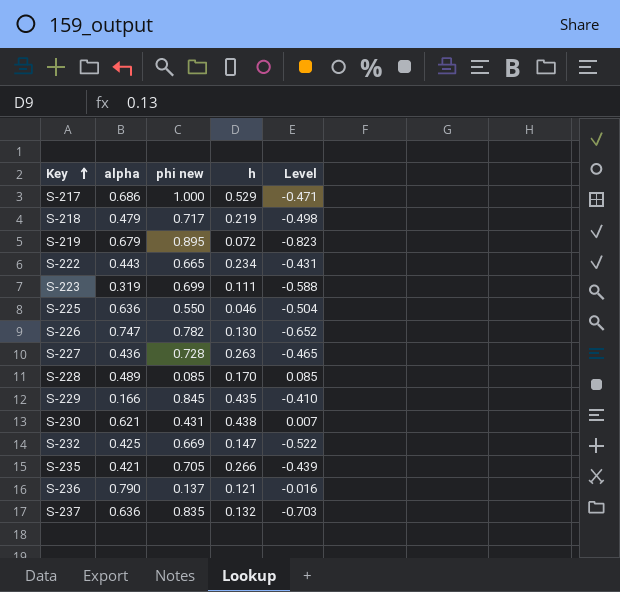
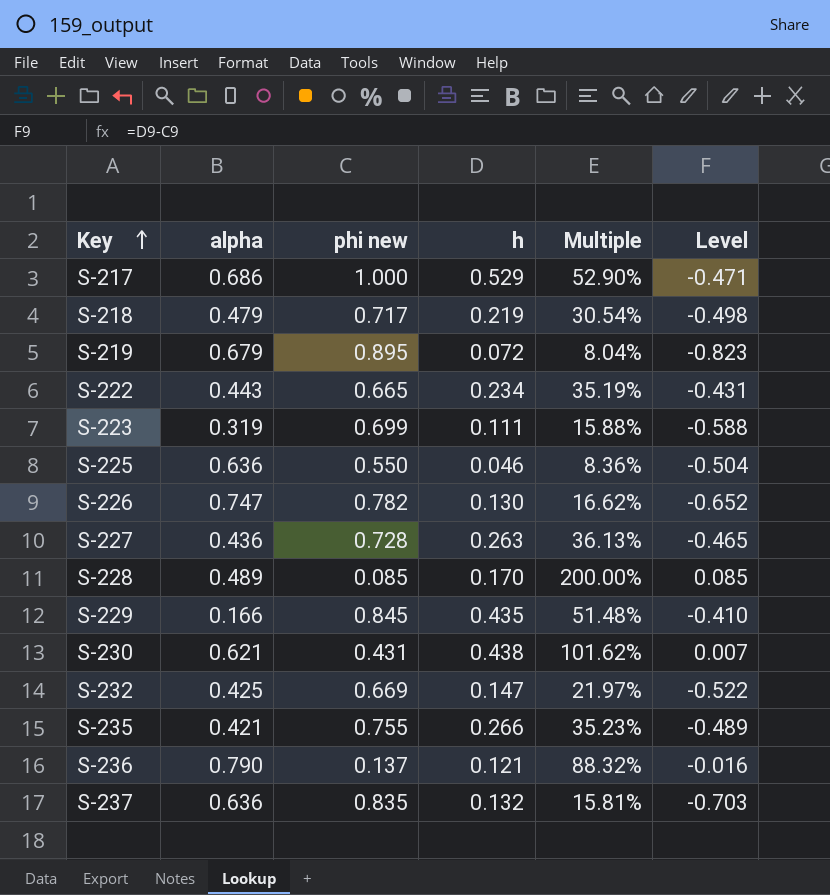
column Multiple | formula: none -> [h] / [phi new]
S-235 | phi new: 0.705 -> 0.755
S-235 | Level: -0.439 -> -0.489

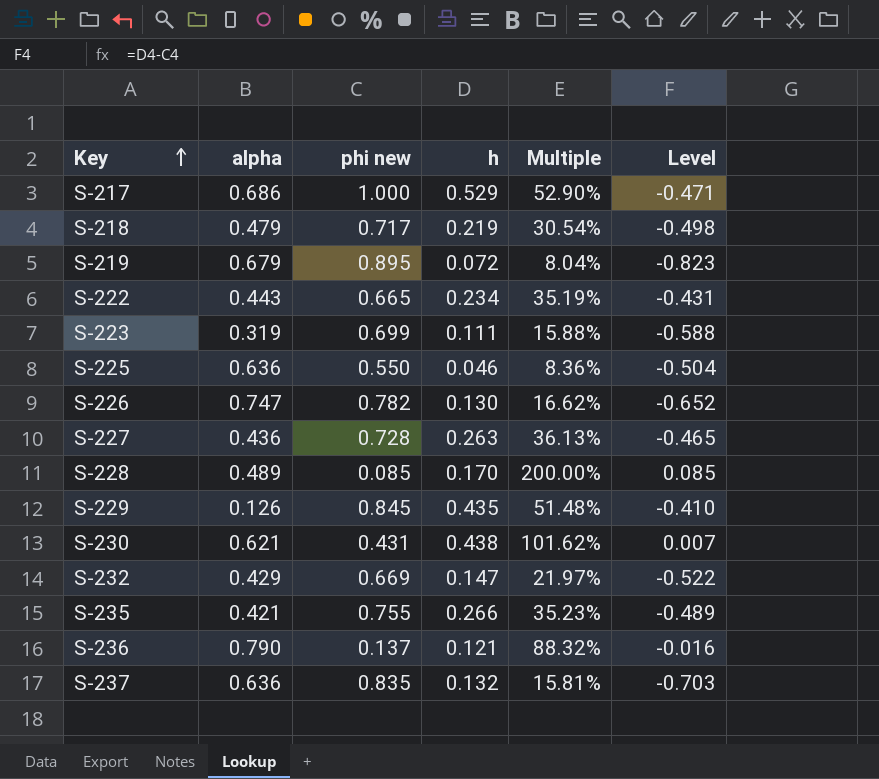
S-229 | alpha: 0.166 -> 0.126
S-232 | alpha: 0.425 -> 0.429

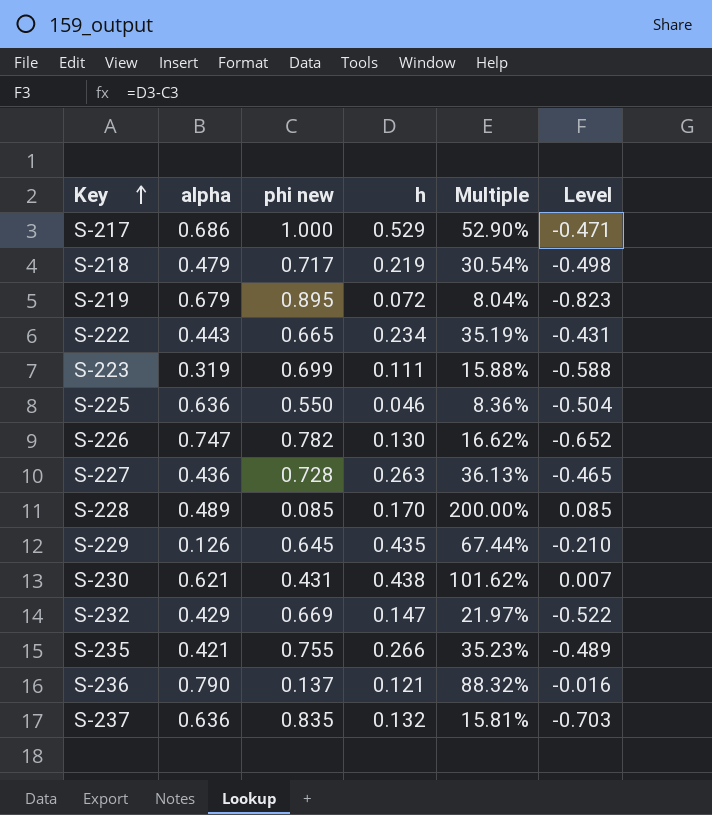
S-229 | phi new: 0.845 -> 0.645
S-229 | Multiple: 51.48% -> 67.44%
S-229 | Level: -0.410 -> -0.210

